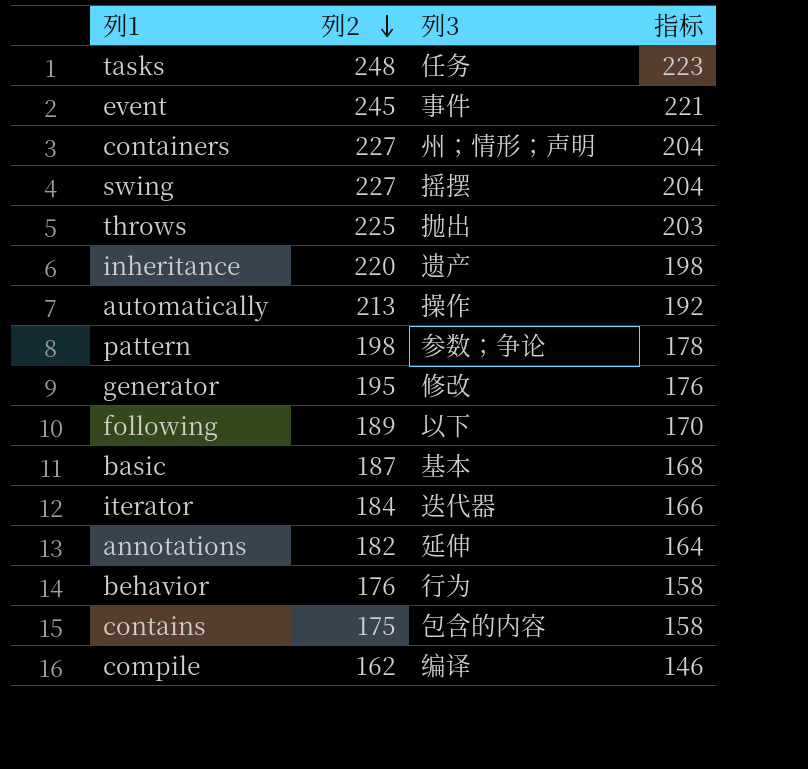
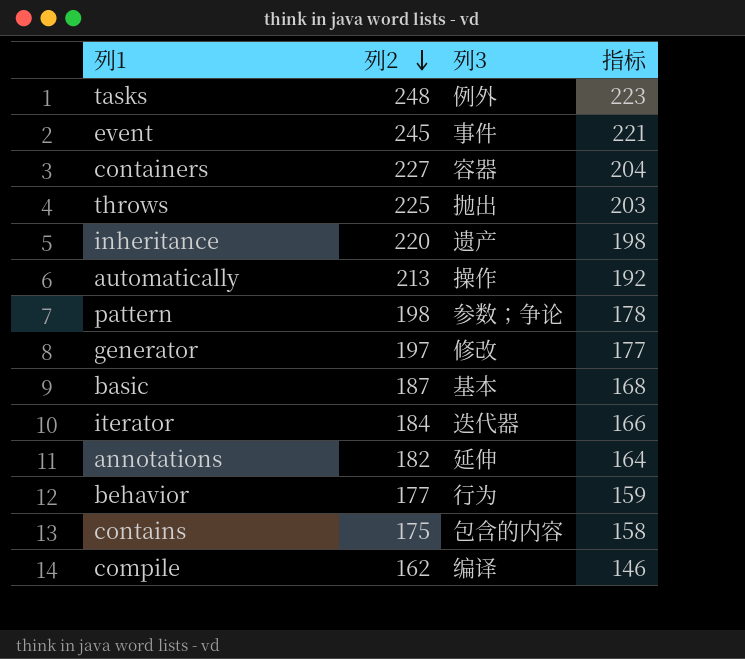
row swing: 227 | 摇摆 | 204 -> none
row following: 189 | 以下 | 170 -> none
tasks | 列3: 任务 -> 例外
containers | 列3: 州；情形；声明 -> 容器
generator | 列2: 195 -> 197
generator | 指标: 176 -> 177
behavior | 列2: 176 -> 177
behavior | 指标: 158 -> 159

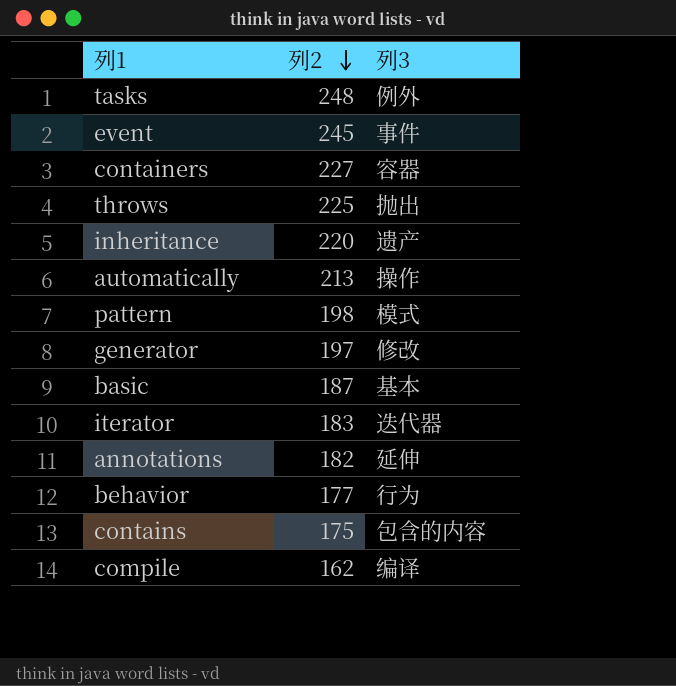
column 指标 | formula: [列2] * 0.9 -> none
pattern | 列3: 参数；争论 -> 模式
iterator | 列2: 184 -> 183

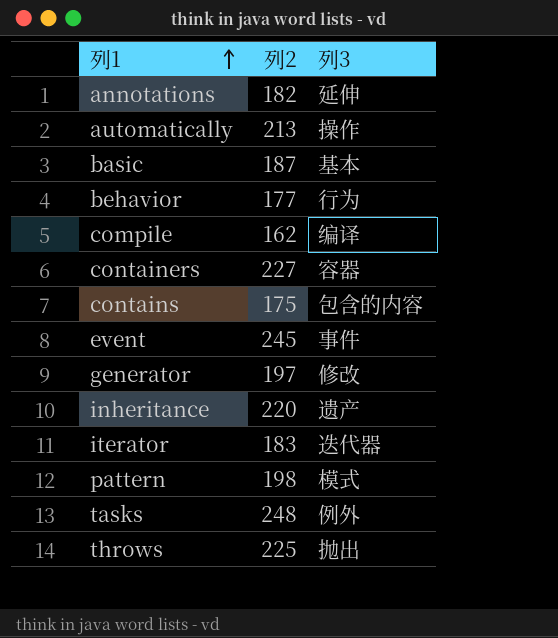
row order: 列2 descending -> 列1 ascending

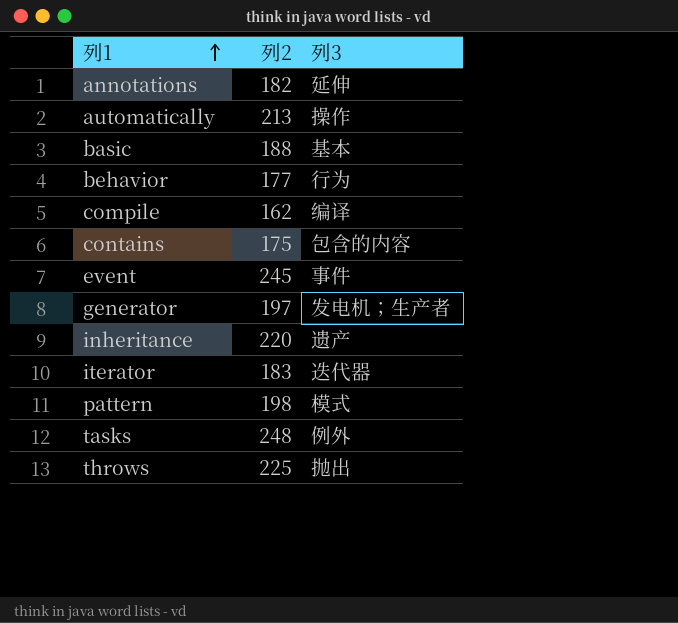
row containers: 227 | 容器 -> none
basic | 列2: 187 -> 188
generator | 列3: 修改 -> 发电机；生产者

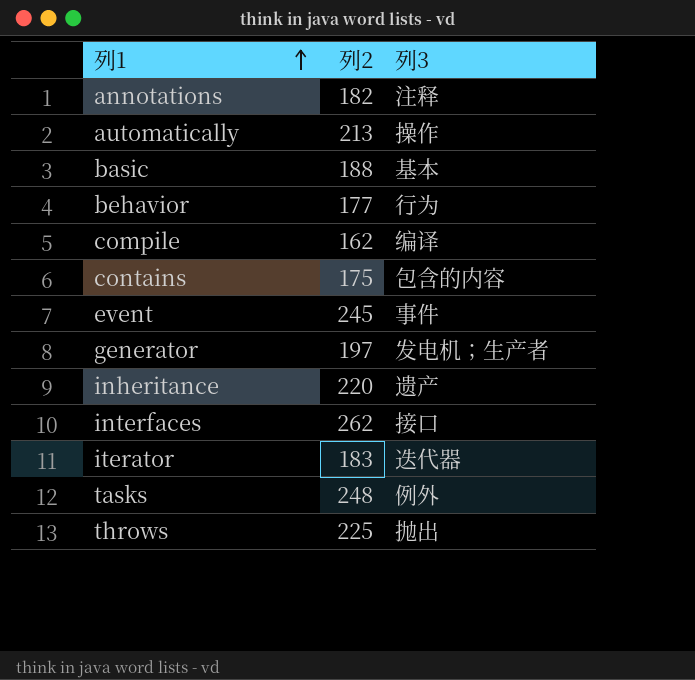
row pattern: 198 | 模式 -> none
annotations | 列3: 延伸 -> 注释
row interfaces: none -> 262 | 接口

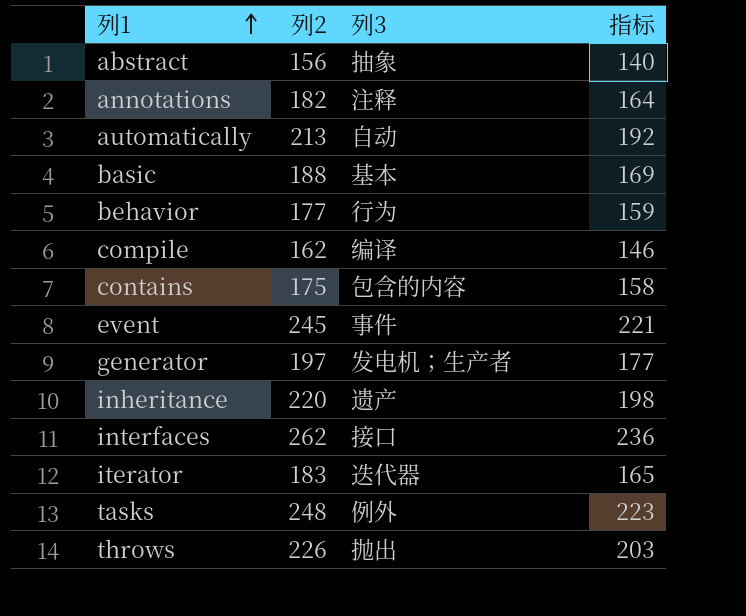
column 指标 | formula: none -> [列2] * 0.9
row abstract: none -> 156 | 抽象 | 140
automatically | 列3: 操作 -> 自动
throws | 列2: 225 -> 226

